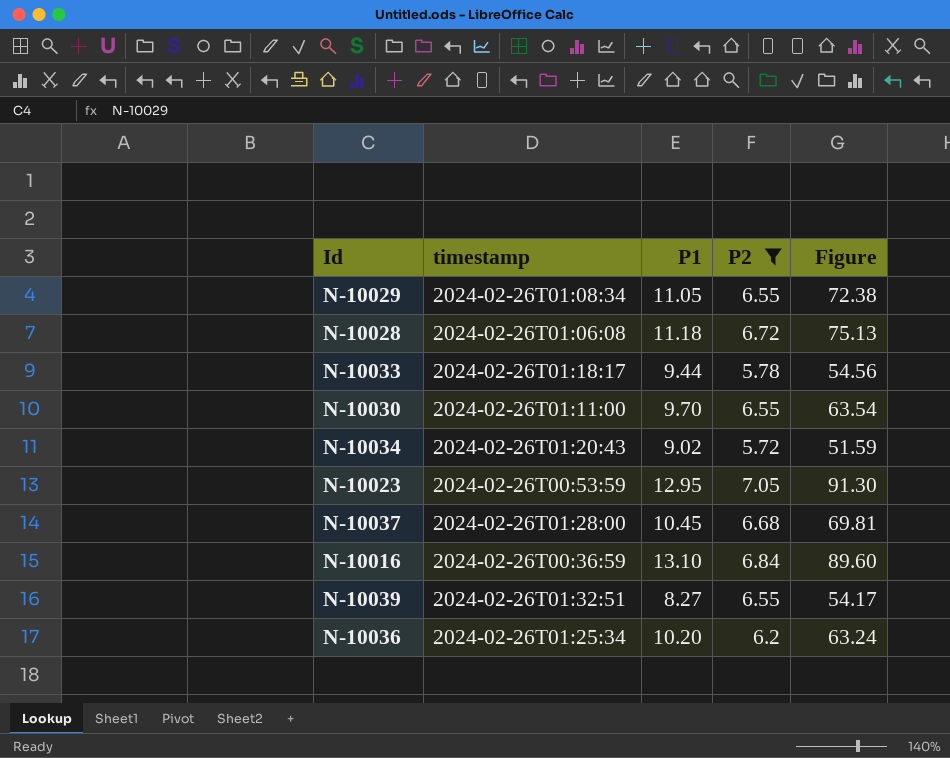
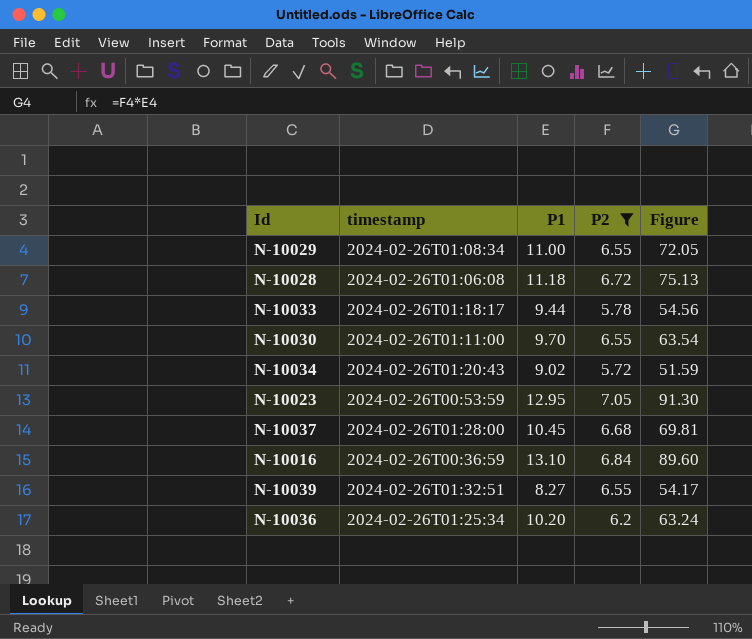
N-10029 | P1: 11.05 -> 11.00
N-10029 | Figure: 72.38 -> 72.05

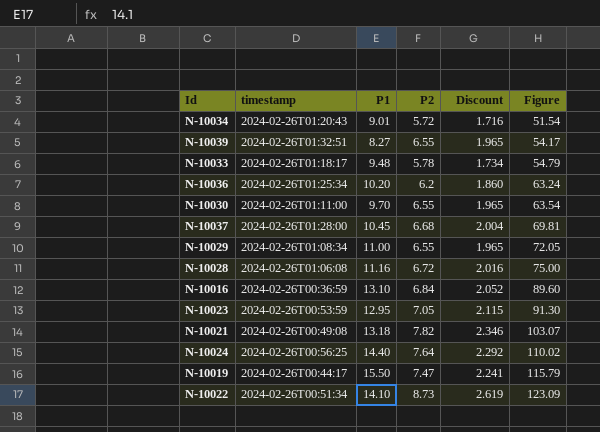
filter: P2 <= 7.05 -> none
row order: none -> Figure ascending
column Discount | formula: none -> [P2] * 0.3
N-10034 | P1: 9.02 -> 9.01
N-10034 | Figure: 51.59 -> 51.54
N-10033 | P1: 9.44 -> 9.48
N-10033 | Figure: 54.56 -> 54.79
N-10028 | P1: 11.18 -> 11.16
N-10028 | Figure: 75.13 -> 75.00

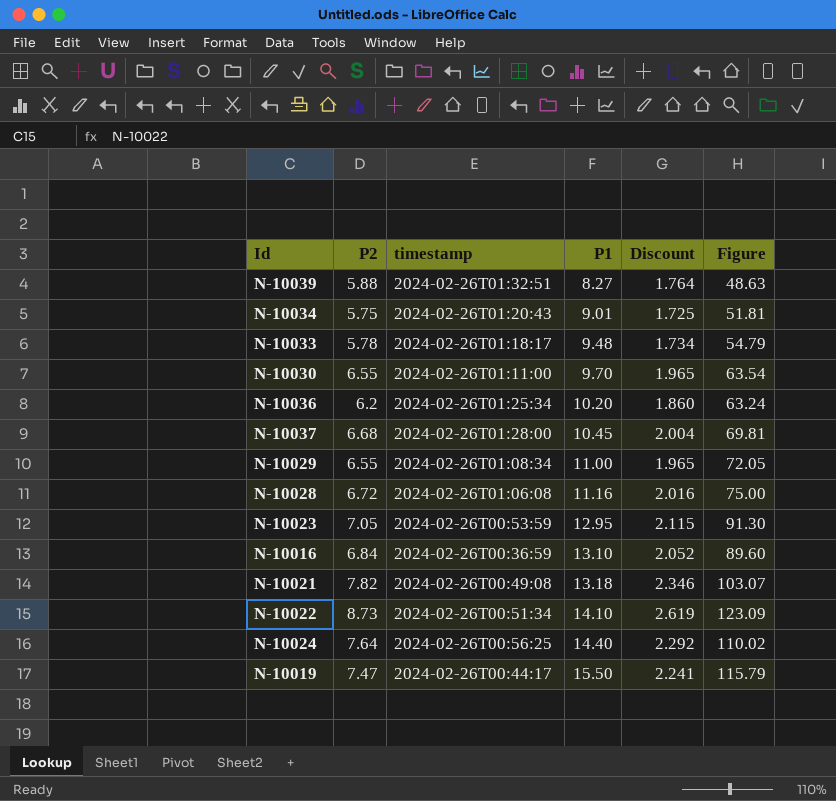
row order: Figure ascending -> P1 ascending
column P2 | position: 4 -> 2
N-10039 | P2: 6.55 -> 5.88
N-10039 | Discount: 1.965 -> 1.764
N-10039 | Figure: 54.17 -> 48.63
N-10034 | P2: 5.72 -> 5.75
N-10034 | Discount: 1.716 -> 1.725
N-10034 | Figure: 51.54 -> 51.81

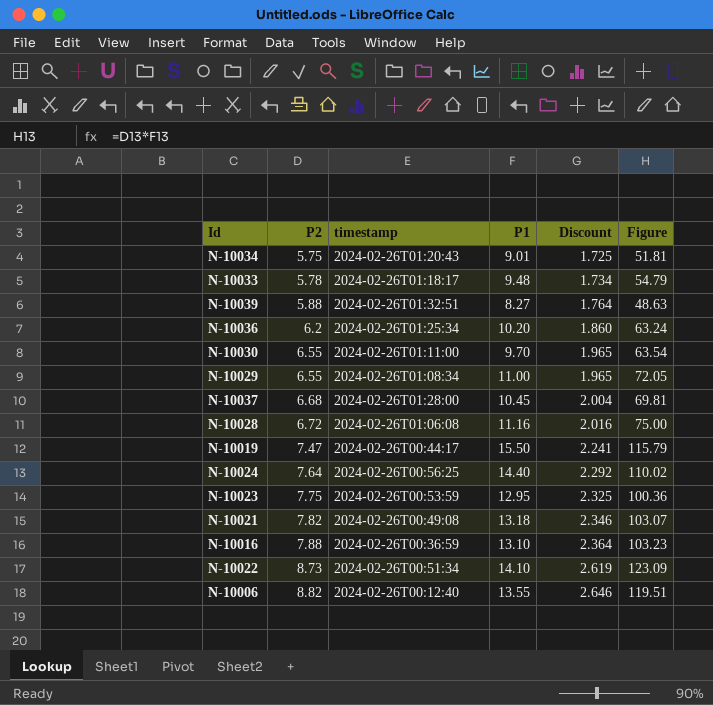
row order: P1 ascending -> P2 ascending
N-10023 | P2: 7.05 -> 7.75
N-10023 | Discount: 2.115 -> 2.325
N-10023 | Figure: 91.30 -> 100.36
N-10016 | P2: 6.84 -> 7.88
N-10016 | Discount: 2.052 -> 2.364
N-10016 | Figure: 89.60 -> 103.23
row N-10006: none -> 8.82 | 2024-02-26T00:12:40 | 13.55 | 2.646 | 119.51

